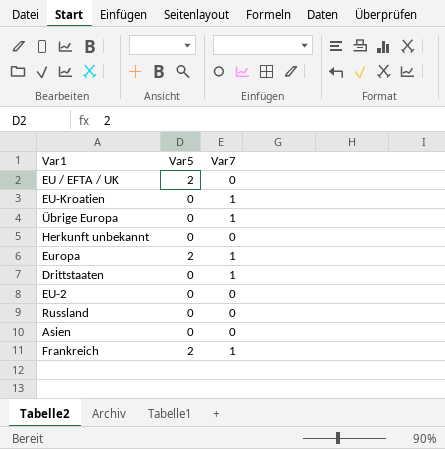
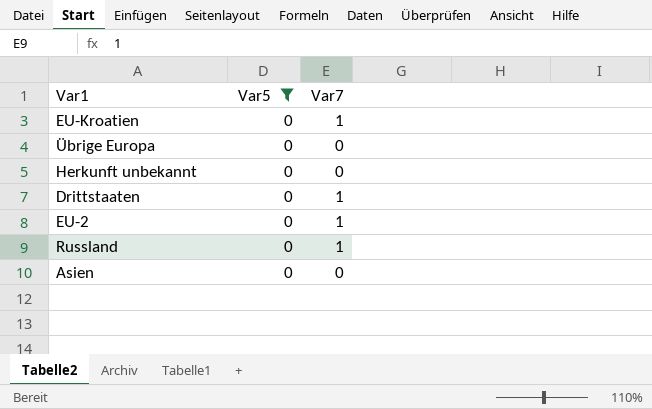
filter: none -> Var5 = 0
Übrige Europa | Var7: 1 -> 0
EU-2 | Var7: 0 -> 1
Russland | Var7: 0 -> 1

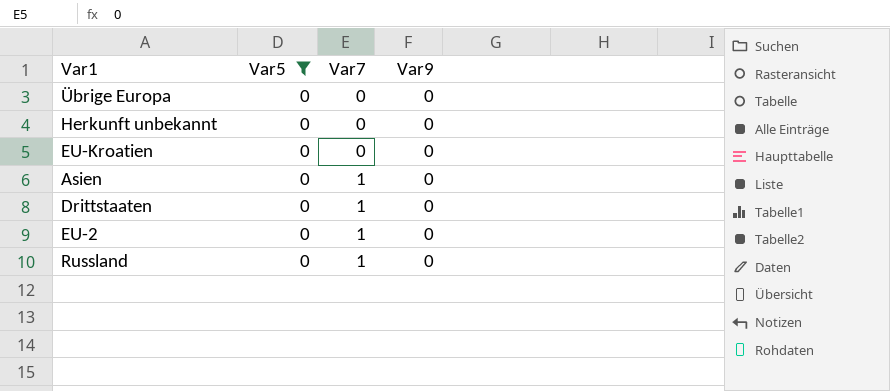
row order: none -> Var7 ascending
column Var9 | position: none -> 4
EU-Kroatien | Var7: 1 -> 0
Asien | Var7: 0 -> 1

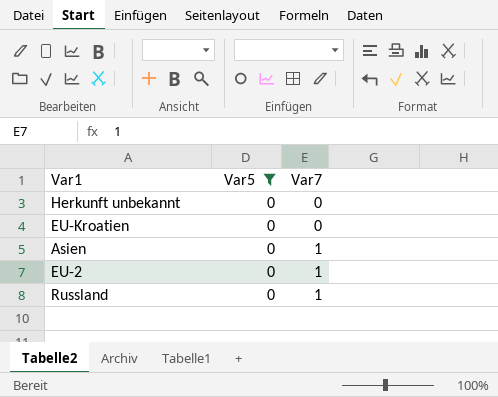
column Var9 | position: 4 -> none
row Übrige Europa: 0 | 0 | 0 -> none
row Drittstaaten: 0 | 1 | 0 -> none

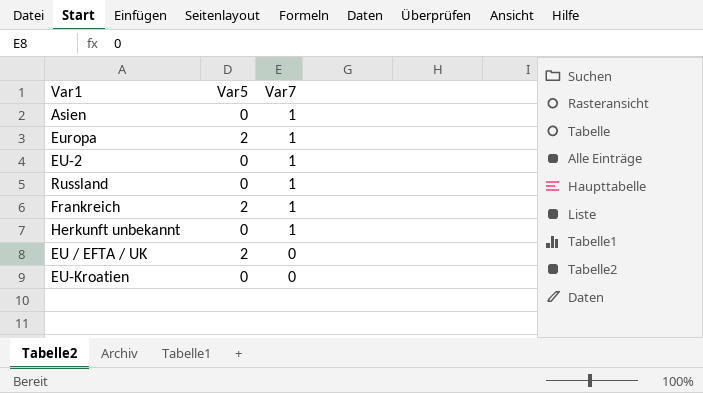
filter: Var5 = 0 -> none
row order: Var7 ascending -> Var7 descending
Herkunft unbekannt | Var7: 0 -> 1

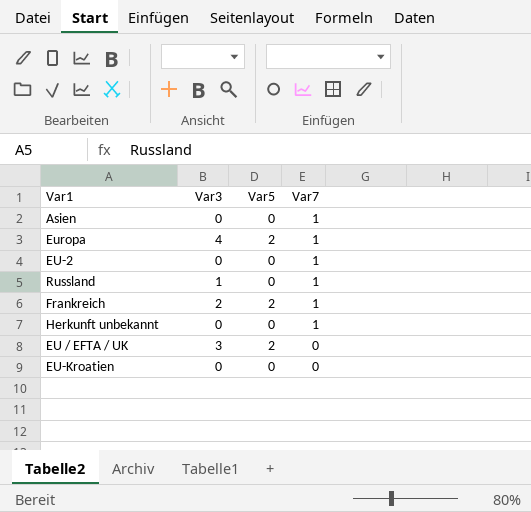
column Var3 | position: none -> 2

